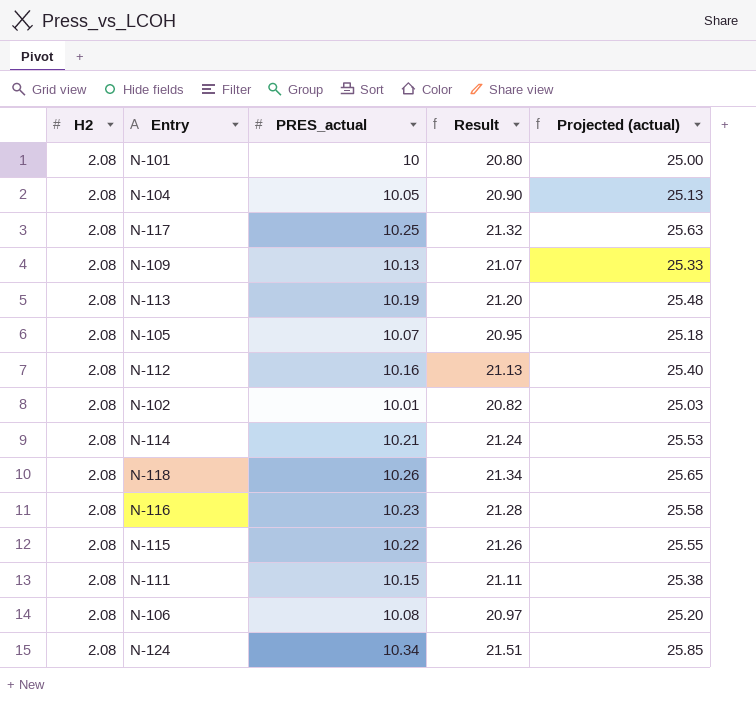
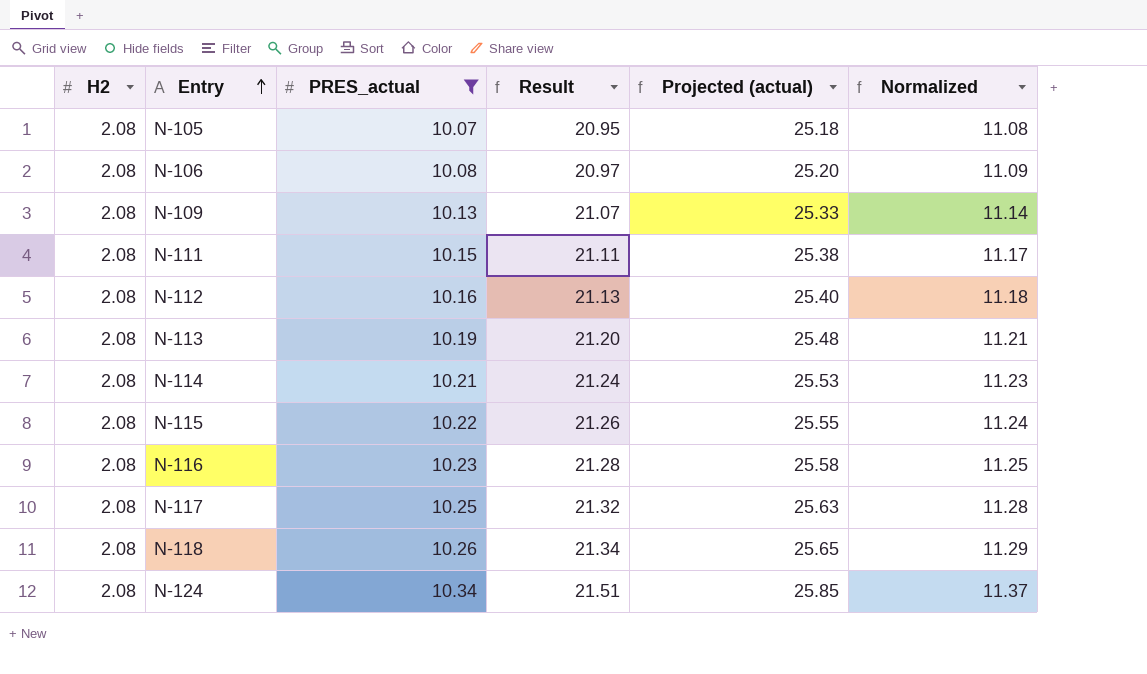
filter: none -> PRES_actual >= 10.07
row order: none -> Entry ascending
column Normalized | formula: none -> [PRES_actual] * 1.1

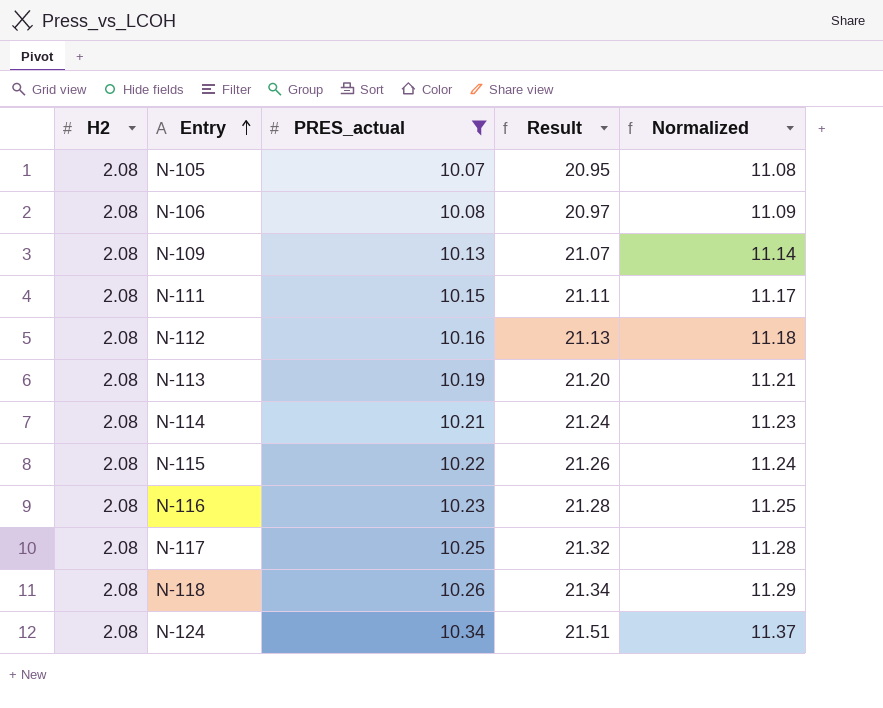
column Projected (actual) | formula: [PRES_actual] * 2.5 -> none

